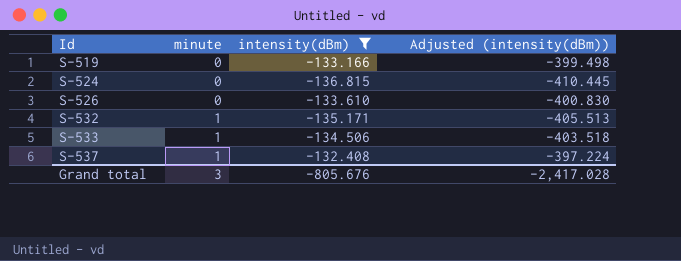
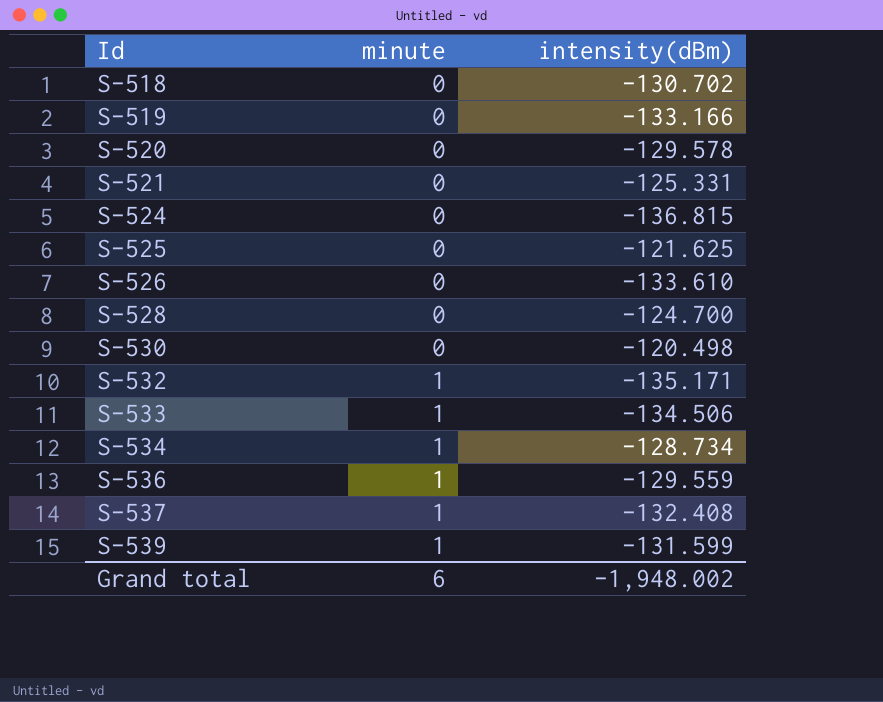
filter: intensity(dBm) <= -132.408 -> none
column Adjusted (intensity(dBm)) | formula: [intensity(dBm)] * 3 -> none
Grand total | minute: 3 -> 6
Grand total | intensity(dBm): -805.676 -> -1,948.002

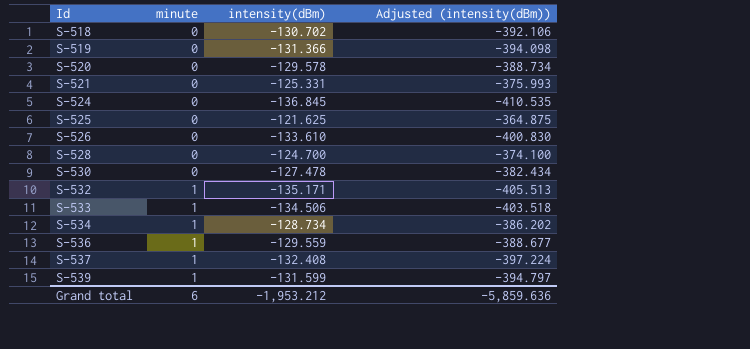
column Adjusted (intensity(dBm)) | formula: none -> [intensity(dBm)] * 3
S-519 | intensity(dBm): -133.166 -> -131.366
S-524 | intensity(dBm): -136.815 -> -136.845
S-530 | intensity(dBm): -120.498 -> -127.478
Grand total | intensity(dBm): -1,948.002 -> -1,953.212

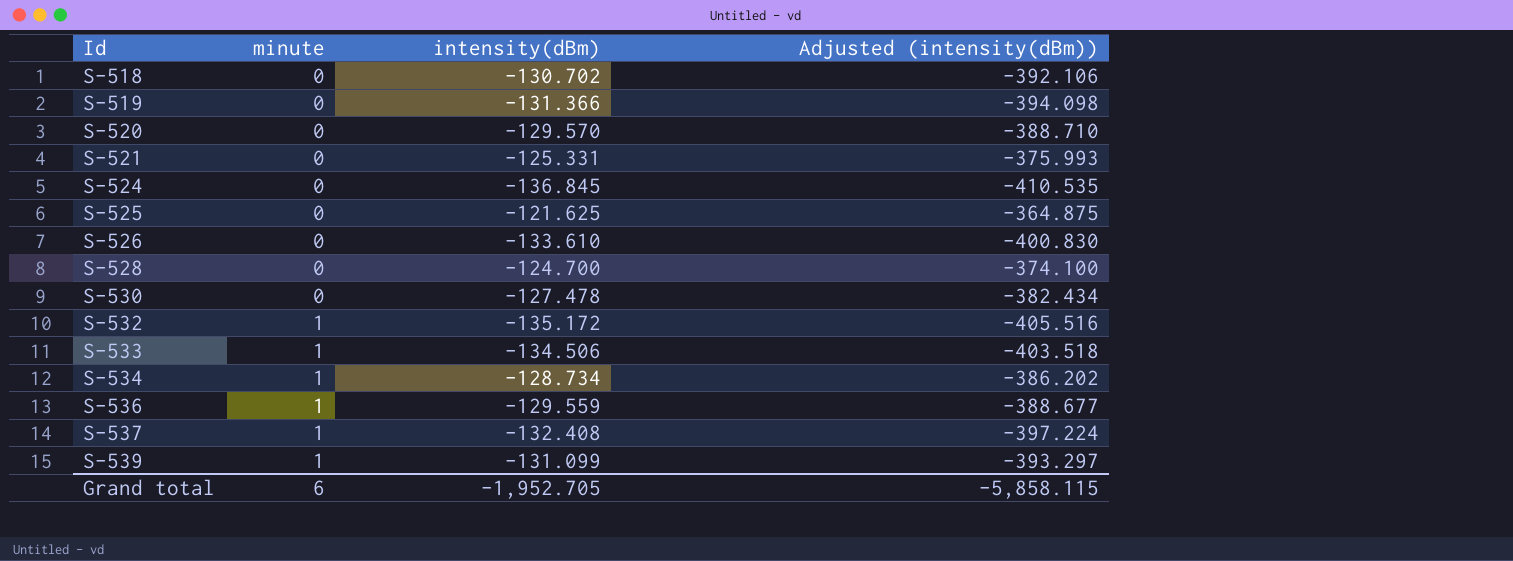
S-520 | intensity(dBm): -129.578 -> -129.570
S-520 | Adjusted (intensity(dBm)): -388.734 -> -388.710
S-532 | intensity(dBm): -135.171 -> -135.172
S-532 | Adjusted (intensity(dBm)): -405.513 -> -405.516
S-539 | intensity(dBm): -131.599 -> -131.099
S-539 | Adjusted (intensity(dBm)): -394.797 -> -393.297
Grand total | intensity(dBm): -1,953.212 -> -1,952.705
Grand total | Adjusted (intensity(dBm)): -5,859.636 -> -5,858.115

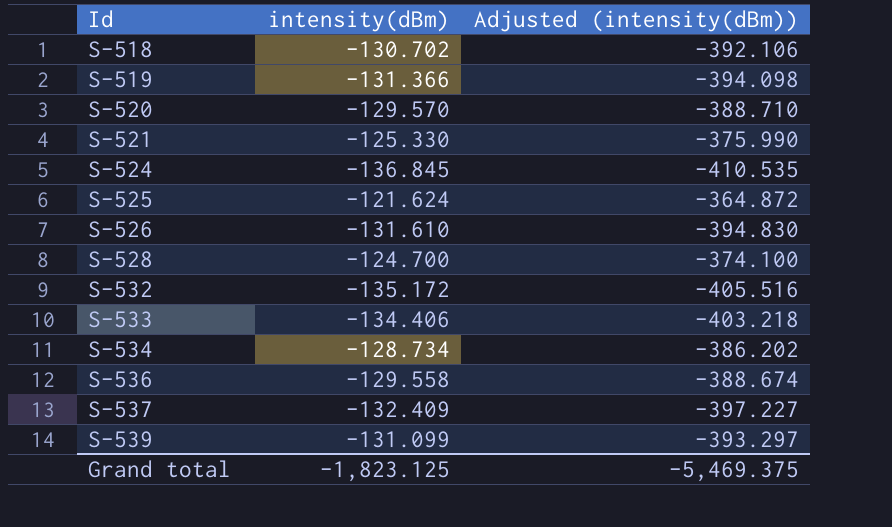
column minute | position: 2 -> none
row S-530: 0 | -127.478 | -382.434 -> none
S-521 | intensity(dBm): -125.331 -> -125.330
S-521 | Adjusted (intensity(dBm)): -375.993 -> -375.990
S-525 | intensity(dBm): -121.625 -> -121.624
S-525 | Adjusted (intensity(dBm)): -364.875 -> -364.872
S-526 | intensity(dBm): -133.610 -> -131.610
S-526 | Adjusted (intensity(dBm)): -400.830 -> -394.830
S-533 | intensity(dBm): -134.506 -> -134.406
S-533 | Adjusted (intensity(dBm)): -403.518 -> -403.218
S-536 | intensity(dBm): -129.559 -> -129.558
S-536 | Adjusted (intensity(dBm)): -388.677 -> -388.674
S-537 | intensity(dBm): -132.408 -> -132.409
S-537 | Adjusted (intensity(dBm)): -397.224 -> -397.227
Grand total | intensity(dBm): -1,952.705 -> -1,823.125
Grand total | Adjusted (intensity(dBm)): -5,858.115 -> -5,469.375

